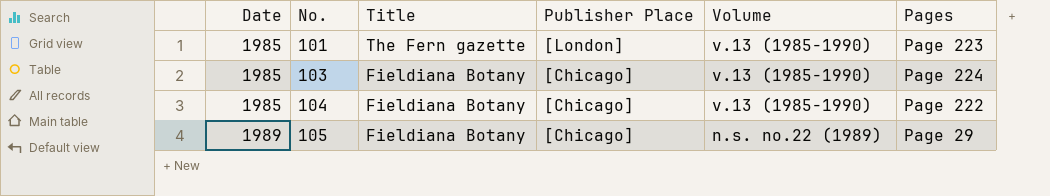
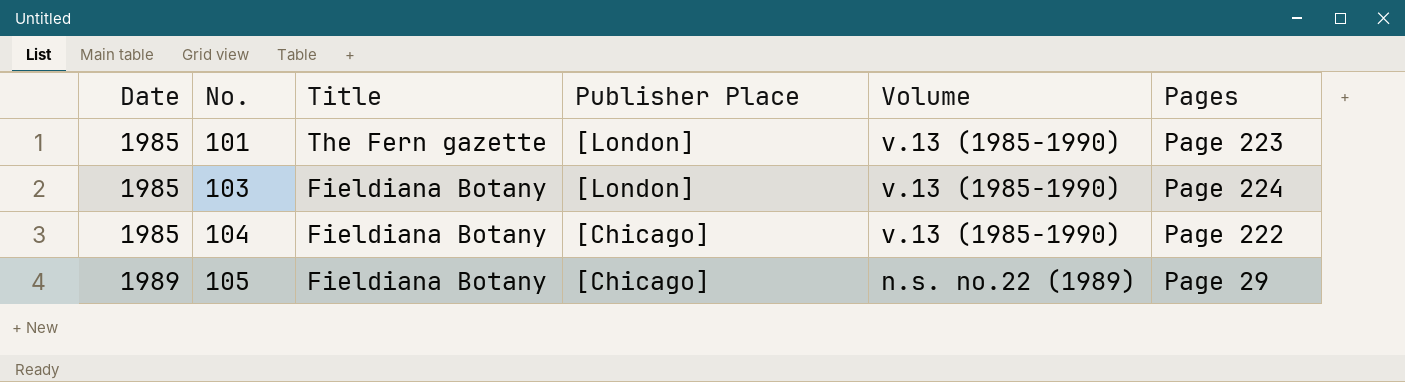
103 | Publisher Place: [Chicago] -> [London]

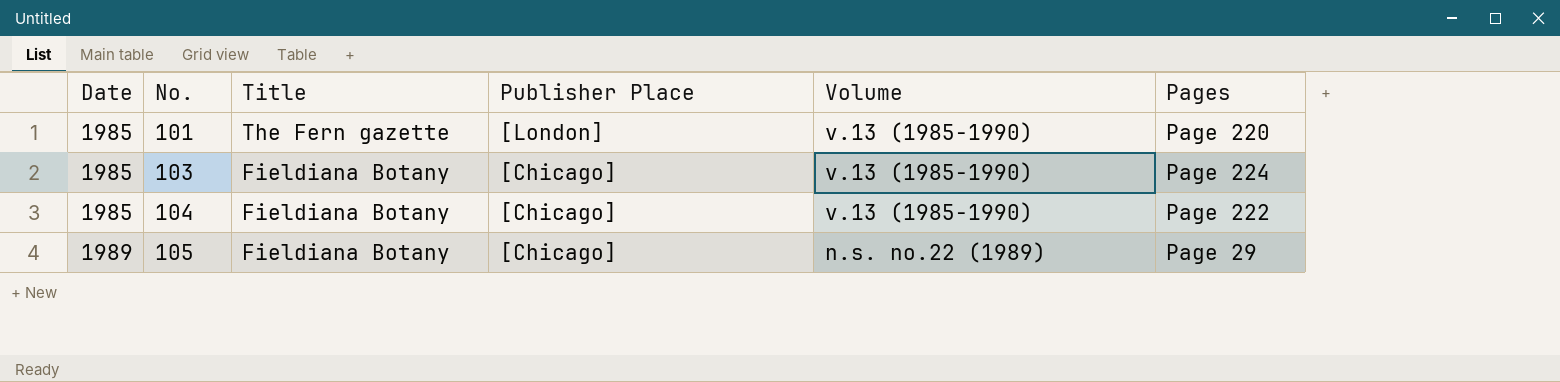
101 | Pages: Page 223 -> Page 220
103 | Publisher Place: [London] -> [Chicago]

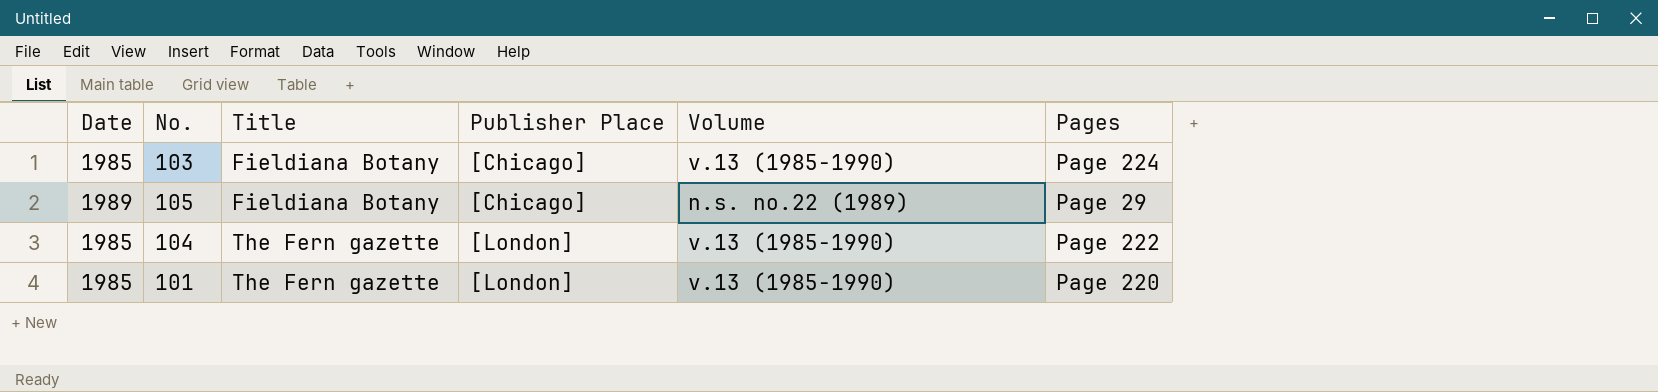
row order: Date ascending -> Title ascending
104 | Title: Fieldiana Botany -> The Fern gazette
104 | Publisher Place: [Chicago] -> [London]

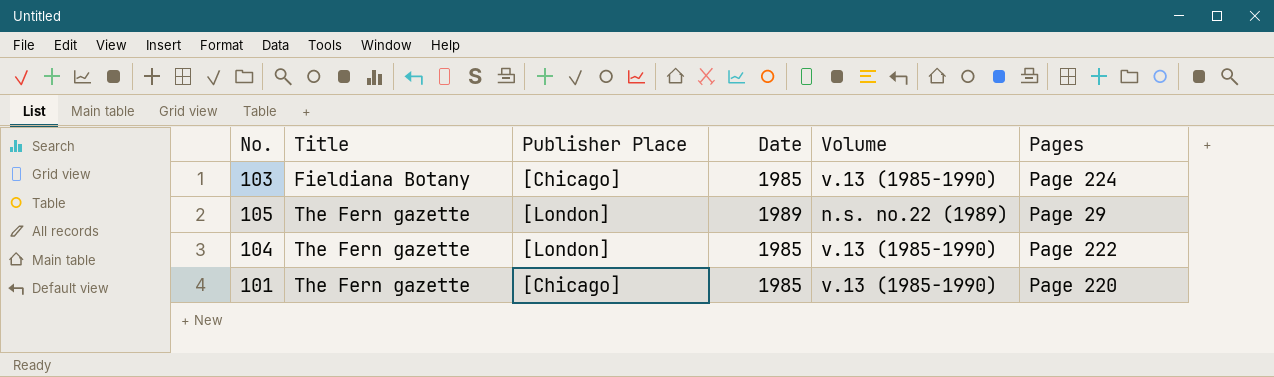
column Date | position: 1 -> 4
105 | Title: Fieldiana Botany -> The Fern gazette
105 | Publisher Place: [Chicago] -> [London]
101 | Publisher Place: [London] -> [Chicago]

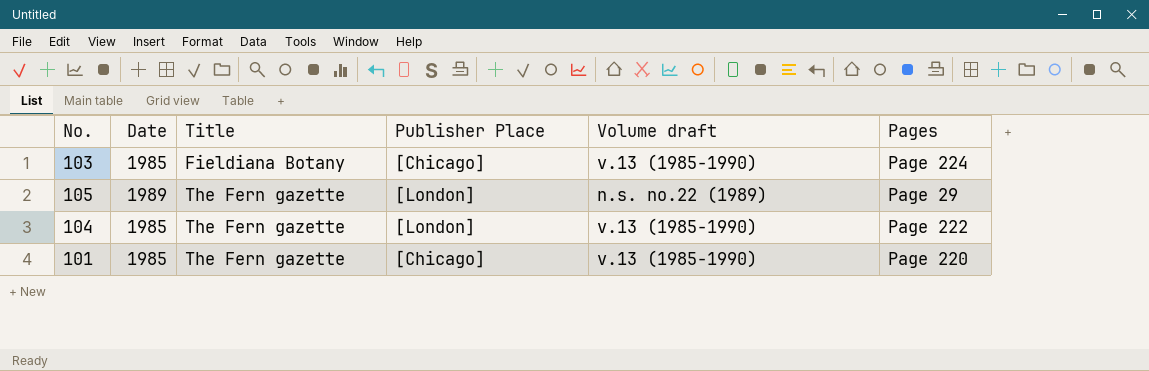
column Date | position: 4 -> 2
column name: Volume -> Volume draft

